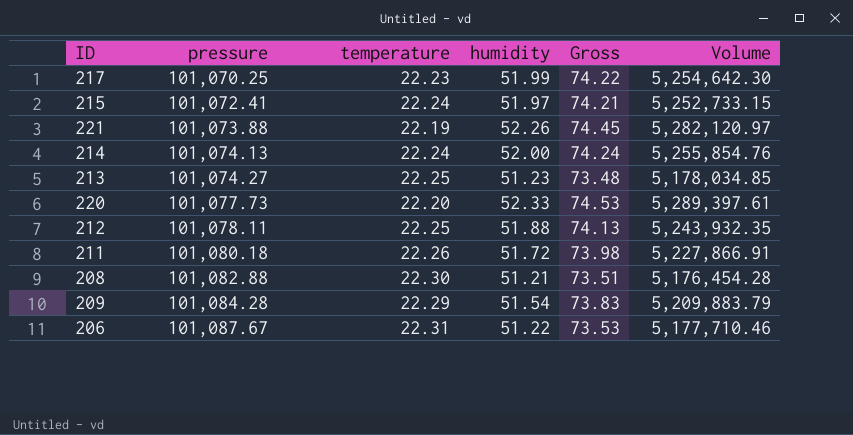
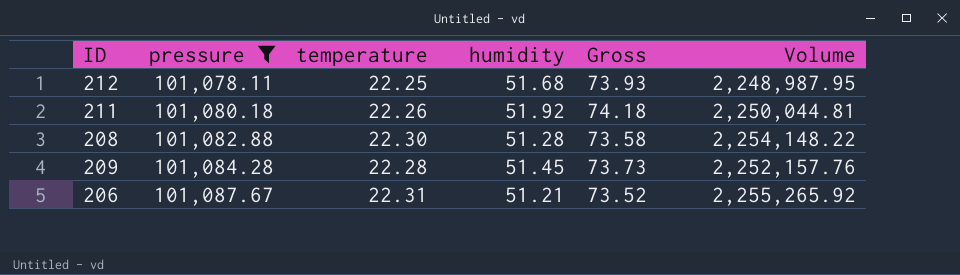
filter: none -> pressure >= 101,078.11
column Volume | formula: [pressure] * [humidity] -> [pressure] * [temperature]
212 | humidity: 51.88 -> 51.68
212 | Gross: 74.13 -> 73.93
211 | humidity: 51.72 -> 51.92
211 | Gross: 73.98 -> 74.18
208 | humidity: 51.21 -> 51.28
208 | Gross: 73.51 -> 73.58
209 | temperature: 22.29 -> 22.28
209 | humidity: 51.54 -> 51.45
209 | Gross: 73.83 -> 73.73
206 | humidity: 51.22 -> 51.21
206 | Gross: 73.53 -> 73.52

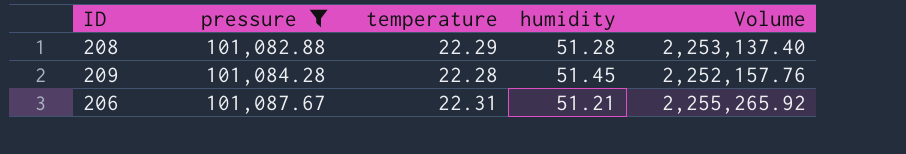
column Gross | formula: [temperature] + [humidity] -> none
row 212: 101,078.11 | 22.25 | 51.68 | 73.93 | 2,248,987.95 -> none
row 211: 101,080.18 | 22.26 | 51.92 | 74.18 | 2,250,044.81 -> none
208 | temperature: 22.30 -> 22.29
208 | Volume: 2,254,148.22 -> 2,253,137.40

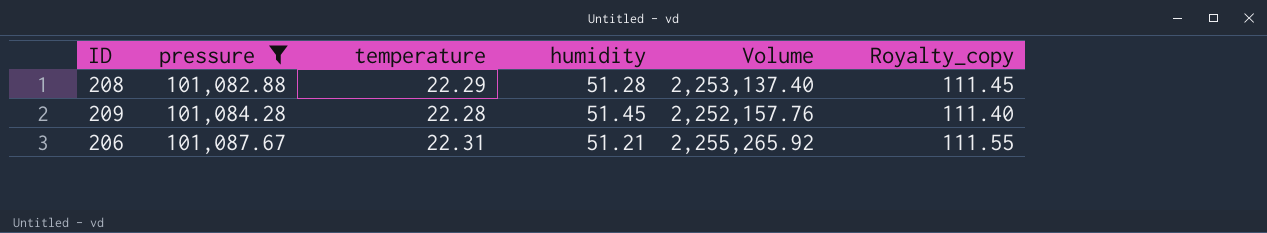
column Royalty_copy | formula: none -> [temperature] * 5

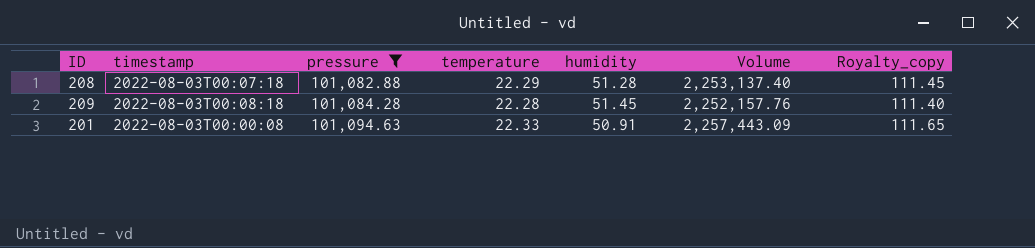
column timestamp | position: none -> 2
row 206: 101,087.67 | 22.31 | 51.21 | 2,255,265.92 | 111.55 -> none
row 201: none -> 2022-08-03T00:00:08 | 101,094.63 | 22.33 | 50.91 | 2,257,443.09 | 111.65

